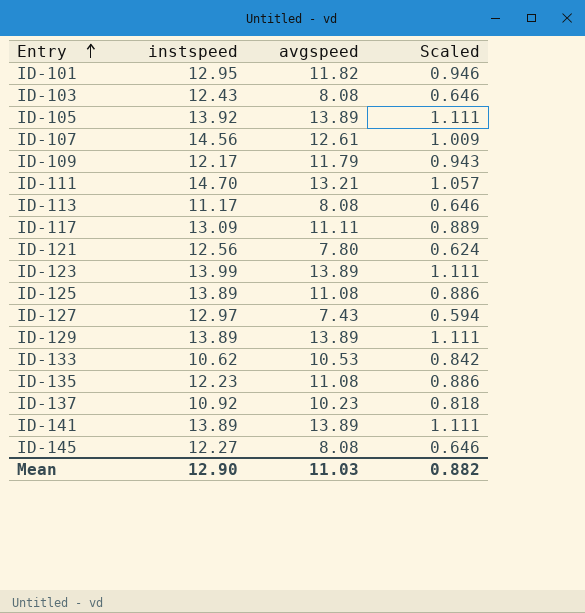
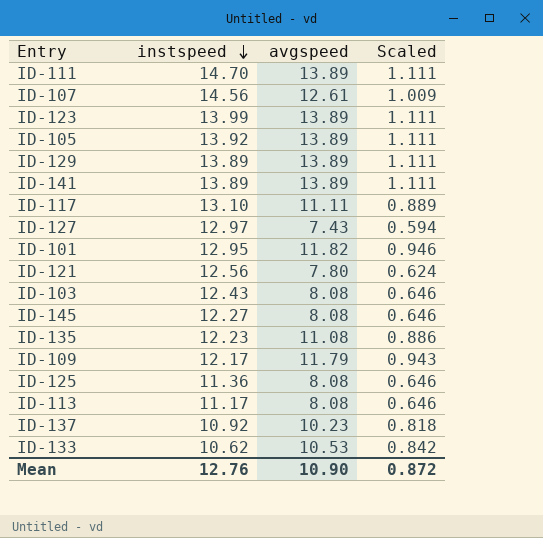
row order: Entry ascending -> instspeed descending
ID-111 | avgspeed: 13.21 -> 13.89
ID-111 | Scaled: 1.057 -> 1.111
ID-117 | instspeed: 13.09 -> 13.10
ID-125 | instspeed: 13.89 -> 11.36
ID-125 | avgspeed: 11.08 -> 8.08
ID-125 | Scaled: 0.886 -> 0.646
Mean | instspeed: 12.90 -> 12.76
Mean | avgspeed: 11.03 -> 10.90
Mean | Scaled: 0.882 -> 0.872

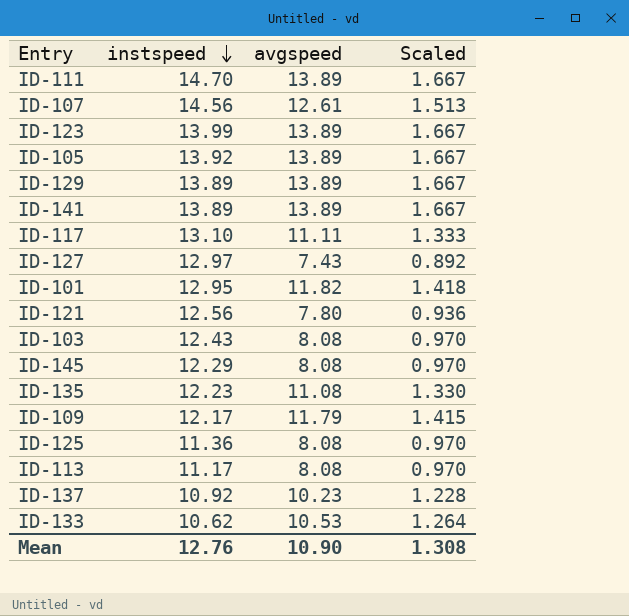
column Scaled | formula: [avgspeed] * 0.08 -> [avgspeed] * 0.12
ID-145 | instspeed: 12.27 -> 12.29
Mean | Scaled: 0.872 -> 1.308

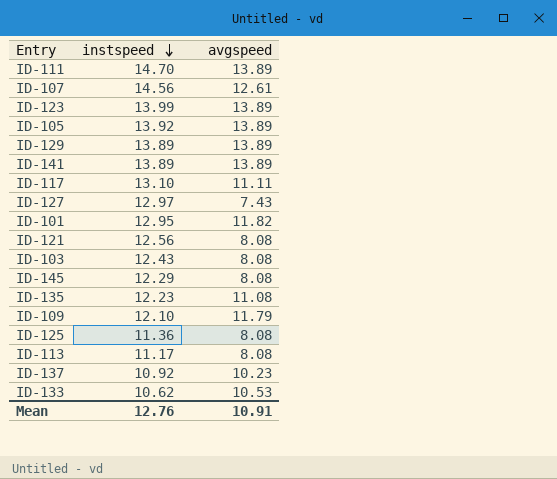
column Scaled | formula: [avgspeed] * 0.12 -> none
ID-121 | avgspeed: 7.80 -> 8.08
ID-109 | instspeed: 12.17 -> 12.10
Mean | avgspeed: 10.90 -> 10.91

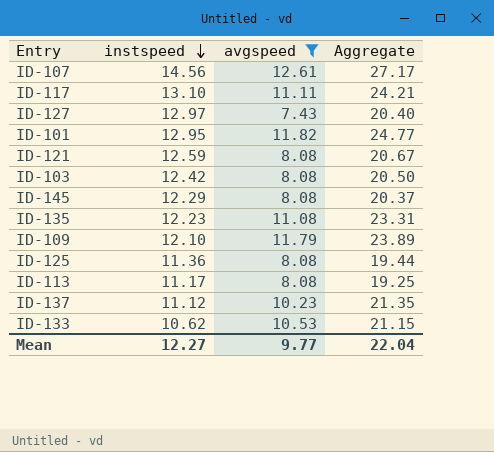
filter: none -> avgspeed != 13.89
column Aggregate | formula: none -> [instspeed] + [avgspeed]
ID-121 | instspeed: 12.56 -> 12.59
ID-103 | instspeed: 12.43 -> 12.42
ID-137 | instspeed: 10.92 -> 11.12
Mean | instspeed: 12.76 -> 12.27
Mean | avgspeed: 10.91 -> 9.77

